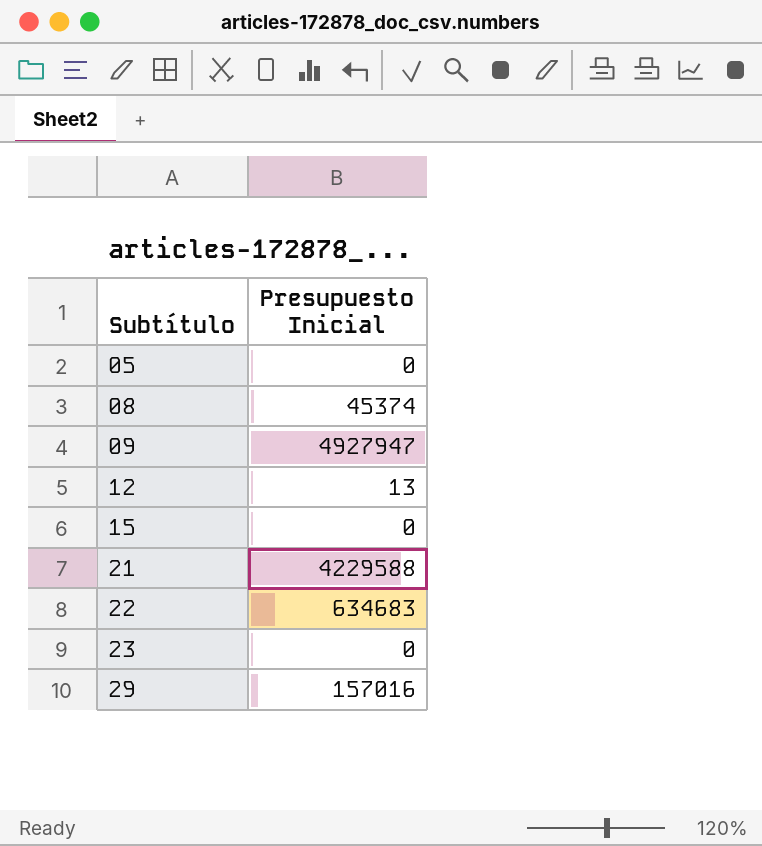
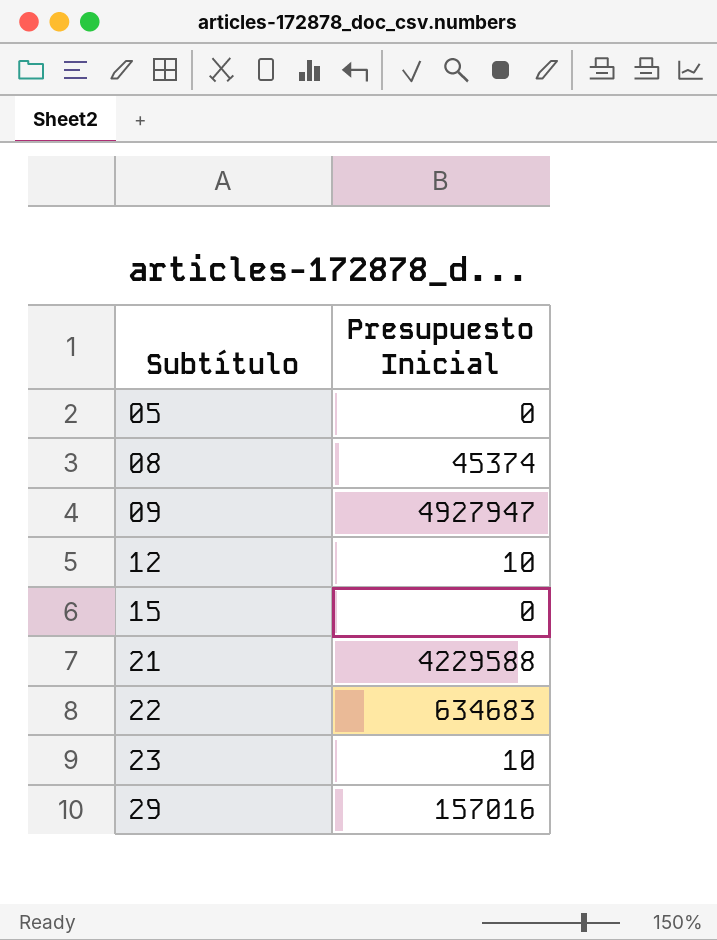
12 | Presupuesto Inicial: 13 -> 10
23 | Presupuesto Inicial: 0 -> 10

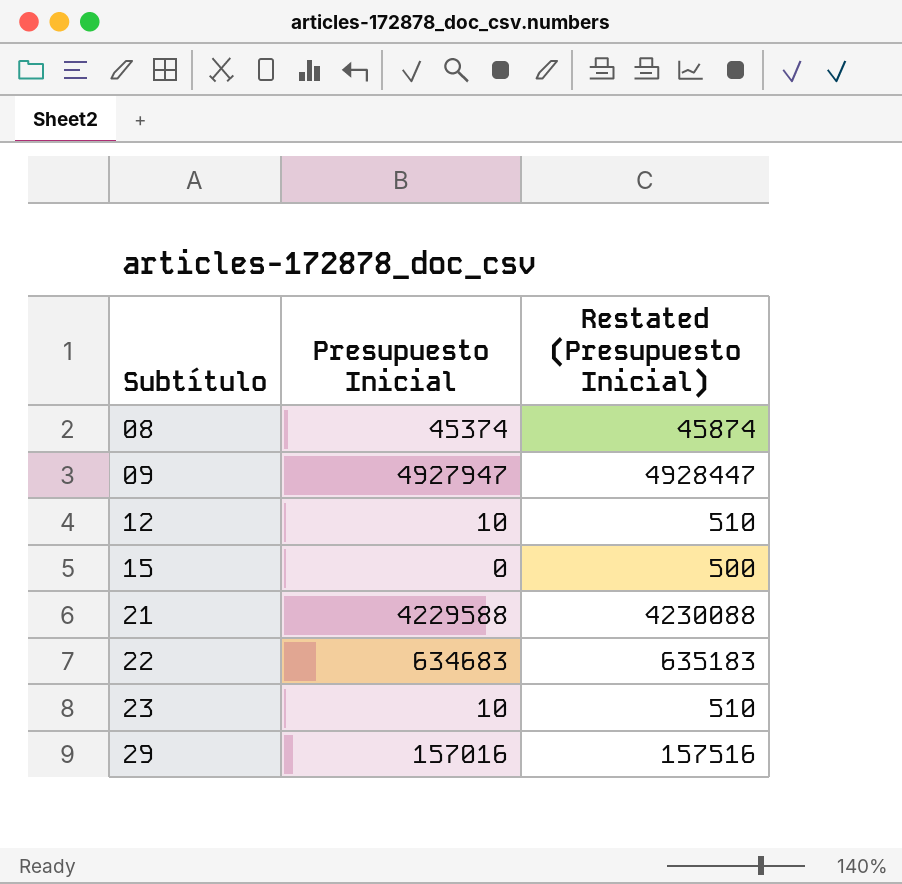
column Restated (Presupuesto Inicial) | formula: none -> [Presupuesto Inicial] + 500
row 05: 0 -> none

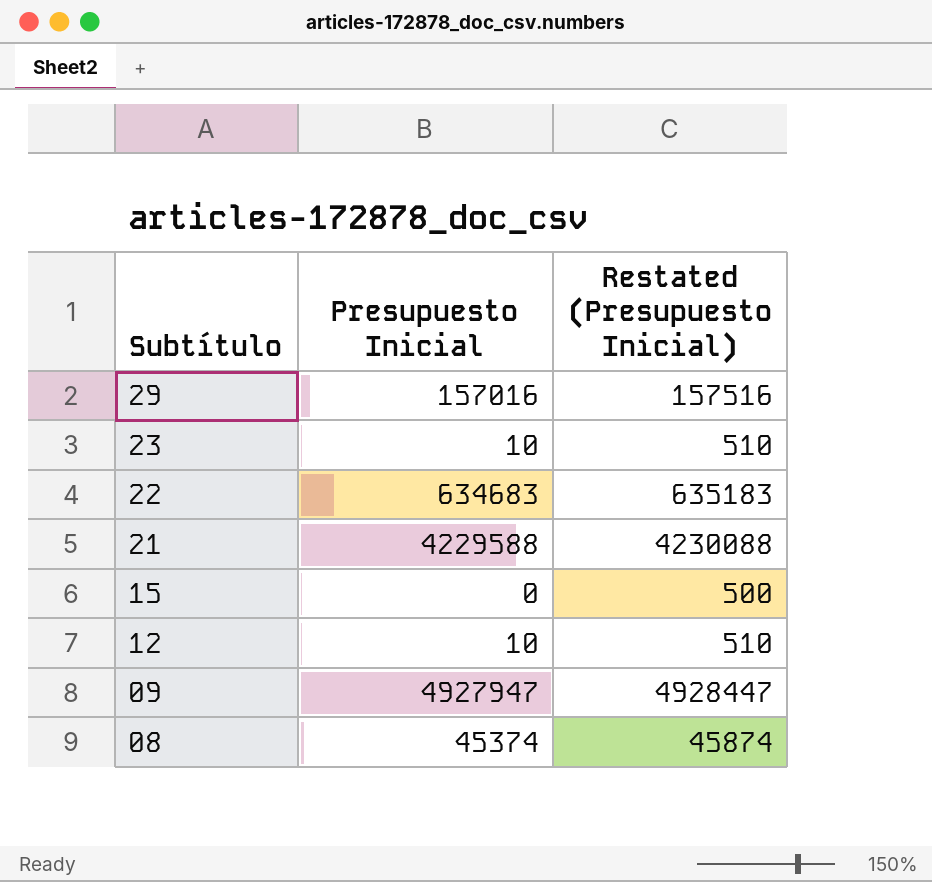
row order: Subtítulo ascending -> Subtítulo descending

